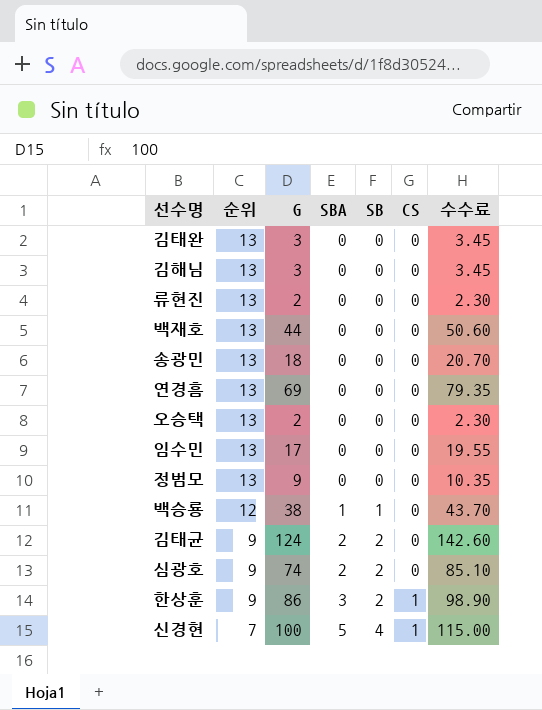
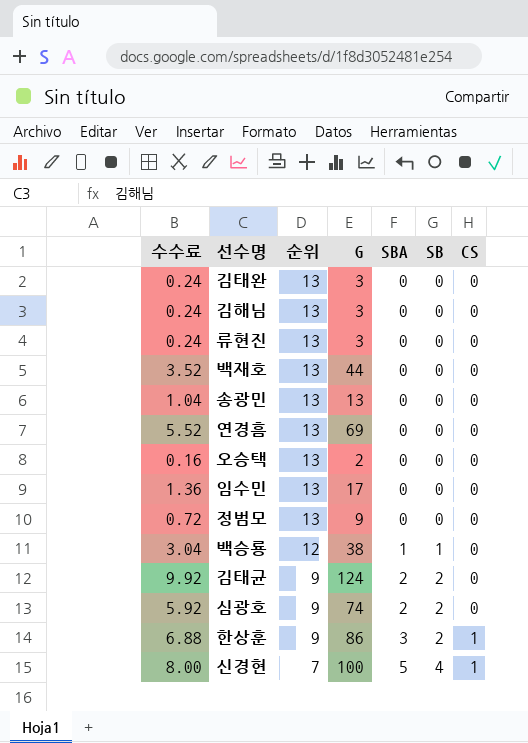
column 수수료 | formula: [G] * 1.15 -> [G] * 0.08
column 수수료 | position: 7 -> 1
류현진 | G: 2 -> 3
송광민 | G: 18 -> 13

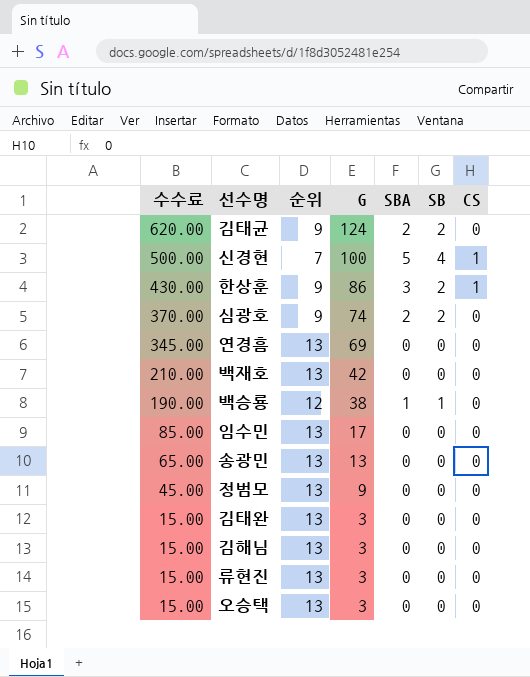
row order: 순위 descending -> 수수료 descending
column 수수료 | formula: [G] * 0.08 -> [G] * 5
백재호 | G: 44 -> 42
오승택 | G: 2 -> 3

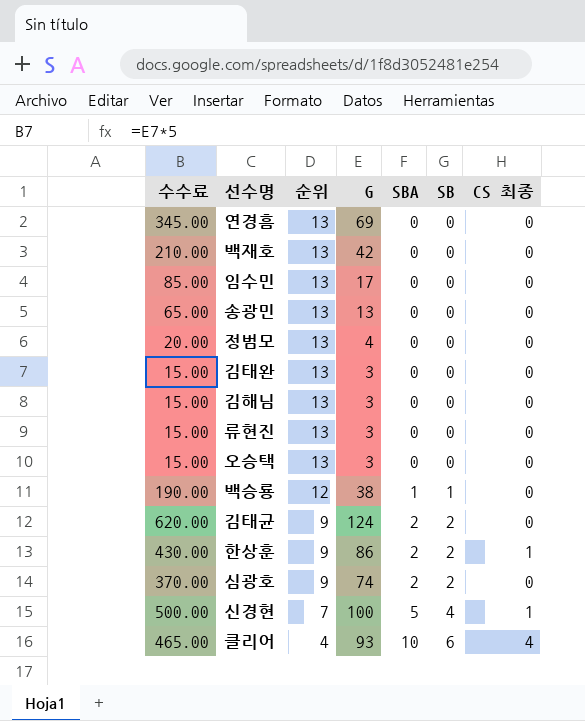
row order: 수수료 descending -> 순위 descending
column name: CS -> CS 최종
정범모 | 수수료: 45.00 -> 20.00
정범모 | G: 9 -> 4
한상훈 | SBA: 3 -> 2
row 클리어: none -> 465.00 | 4 | 93 | 10 | 6 | 4

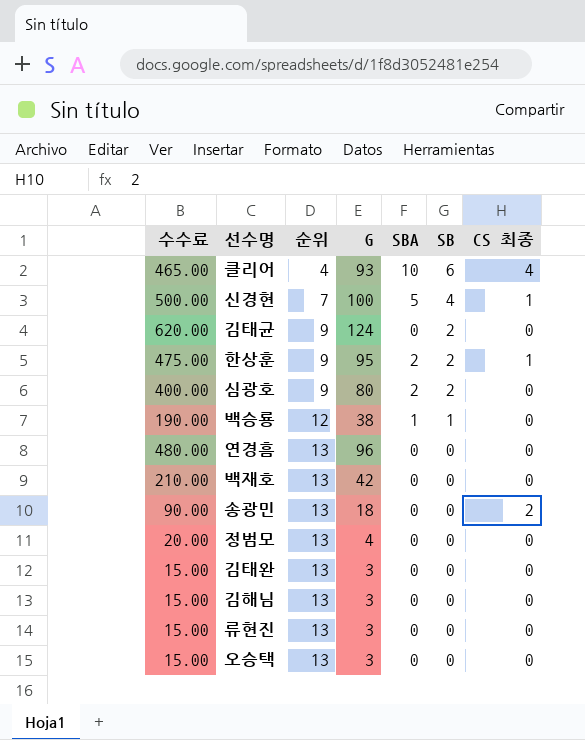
row order: 순위 descending -> 순위 ascending
row 임수민: 85.00 | 13 | 17 | 0 | 0 | 0 -> none
김태균 | SBA: 2 -> 0
한상훈 | 수수료: 430.00 -> 475.00
한상훈 | G: 86 -> 95
심광호 | 수수료: 370.00 -> 400.00
심광호 | G: 74 -> 80
연경흠 | 수수료: 345.00 -> 480.00
연경흠 | G: 69 -> 96
송광민 | 수수료: 65.00 -> 90.00
송광민 | G: 13 -> 18
송광민 | CS 최종: 0 -> 2

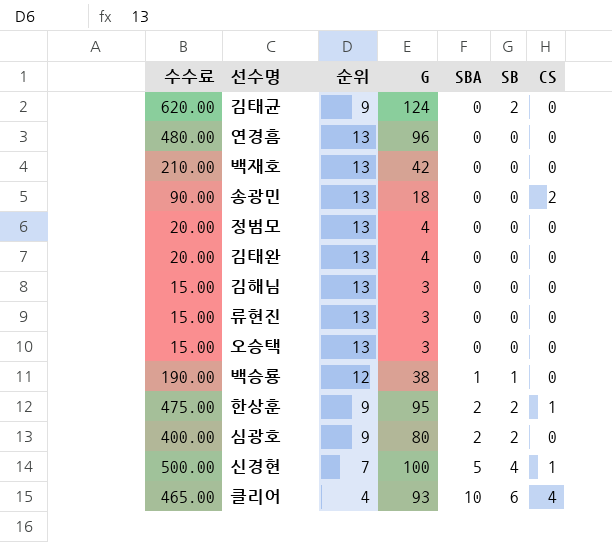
row order: 순위 ascending -> SBA ascending
column name: CS 최종 -> CS
김태완 | 수수료: 15.00 -> 20.00
김태완 | G: 3 -> 4

